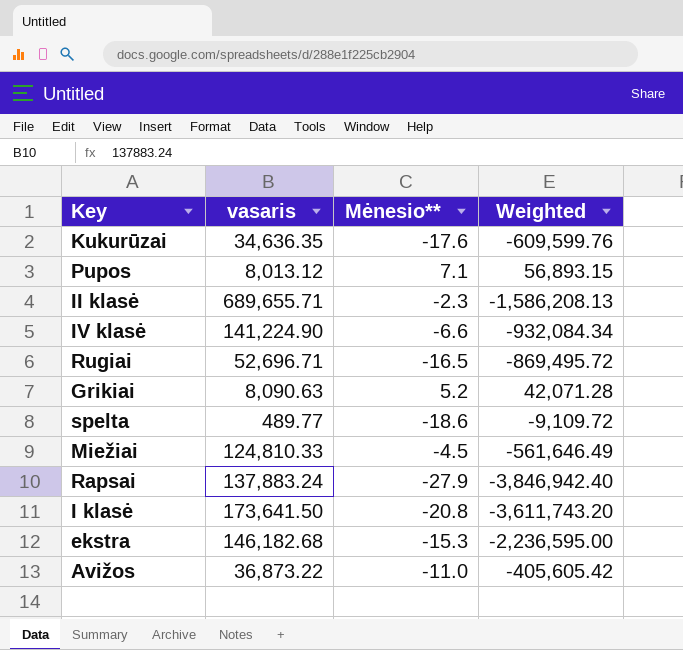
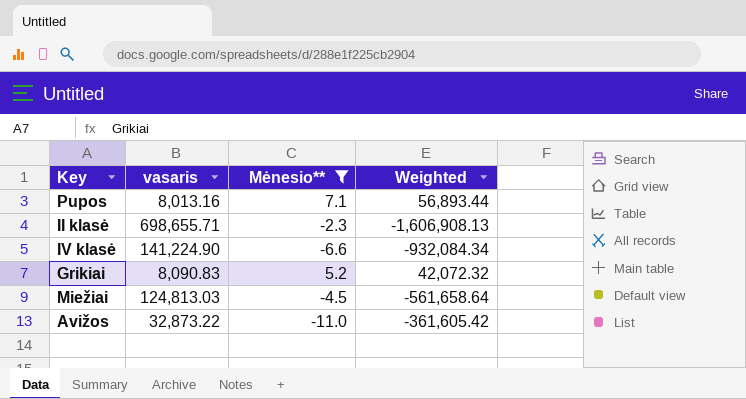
filter: none -> Mėnesio** >= -11.0
Pupos | vasaris: 8,013.12 -> 8,013.16
Pupos | Weighted: 56,893.15 -> 56,893.44
II klasė | vasaris: 689,655.71 -> 698,655.71
II klasė | Weighted: -1,586,208.13 -> -1,606,908.13
Grikiai | vasaris: 8,090.63 -> 8,090.83
Grikiai | Weighted: 42,071.28 -> 42,072.32
Miežiai | vasaris: 124,810.33 -> 124,813.03
Miežiai | Weighted: -561,646.49 -> -561,658.64
Avižos | vasaris: 36,873.22 -> 32,873.22
Avižos | Weighted: -405,605.42 -> -361,605.42

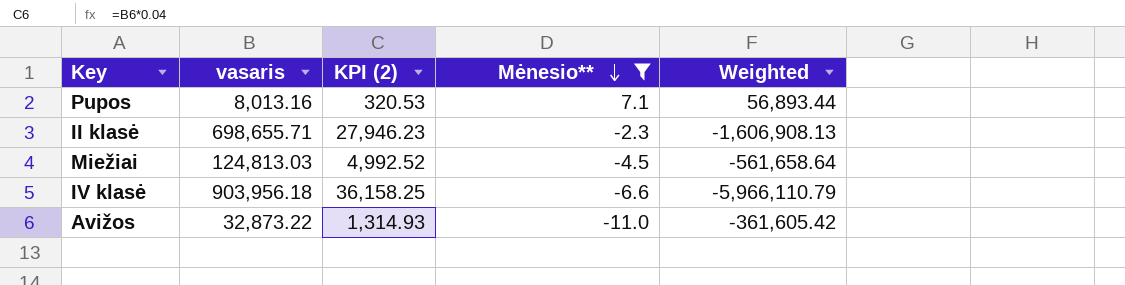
row order: none -> Mėnesio** descending
column KPI (2) | formula: none -> [vasaris] * 0.04
row Grikiai: 8,090.83 | 5.2 | 42,072.32 -> none
IV klasė | vasaris: 141,224.90 -> 903,956.18
IV klasė | Weighted: -932,084.34 -> -5,966,110.79

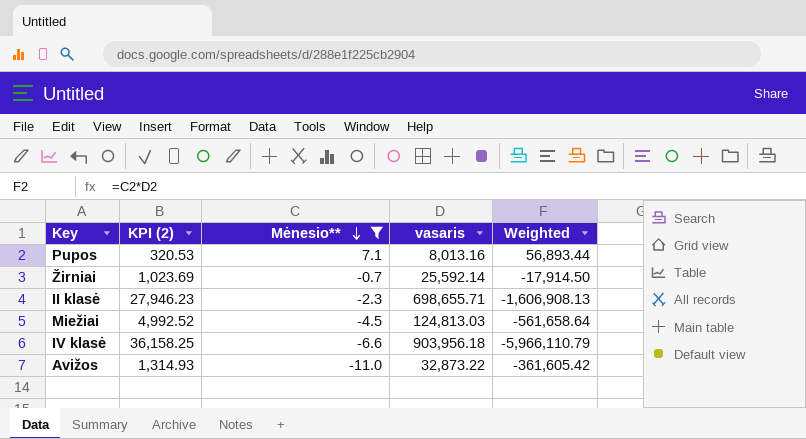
column vasaris | position: 2 -> 4
row Žirniai: none -> 1,023.69 | -0.7 | 25,592.14 | -17,914.50

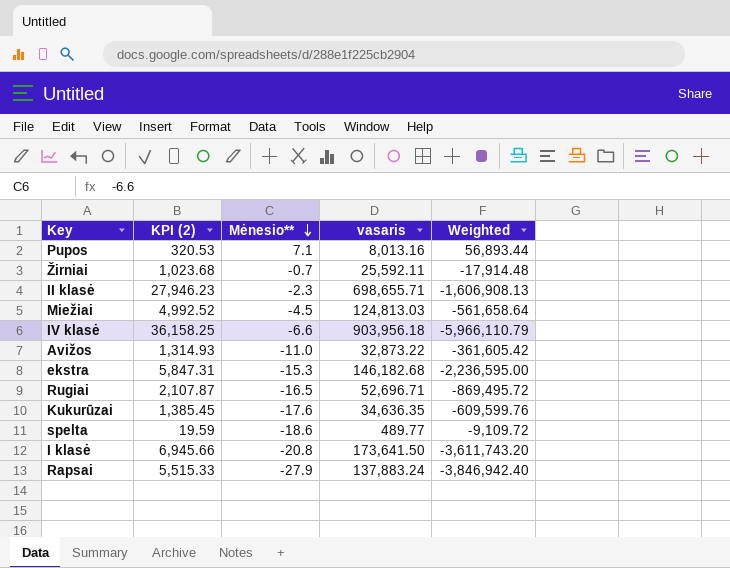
filter: Mėnesio** >= -11.0 -> none
Žirniai | KPI (2): 1,023.69 -> 1,023.68
Žirniai | vasaris: 25,592.14 -> 25,592.11
Žirniai | Weighted: -17,914.50 -> -17,914.48

